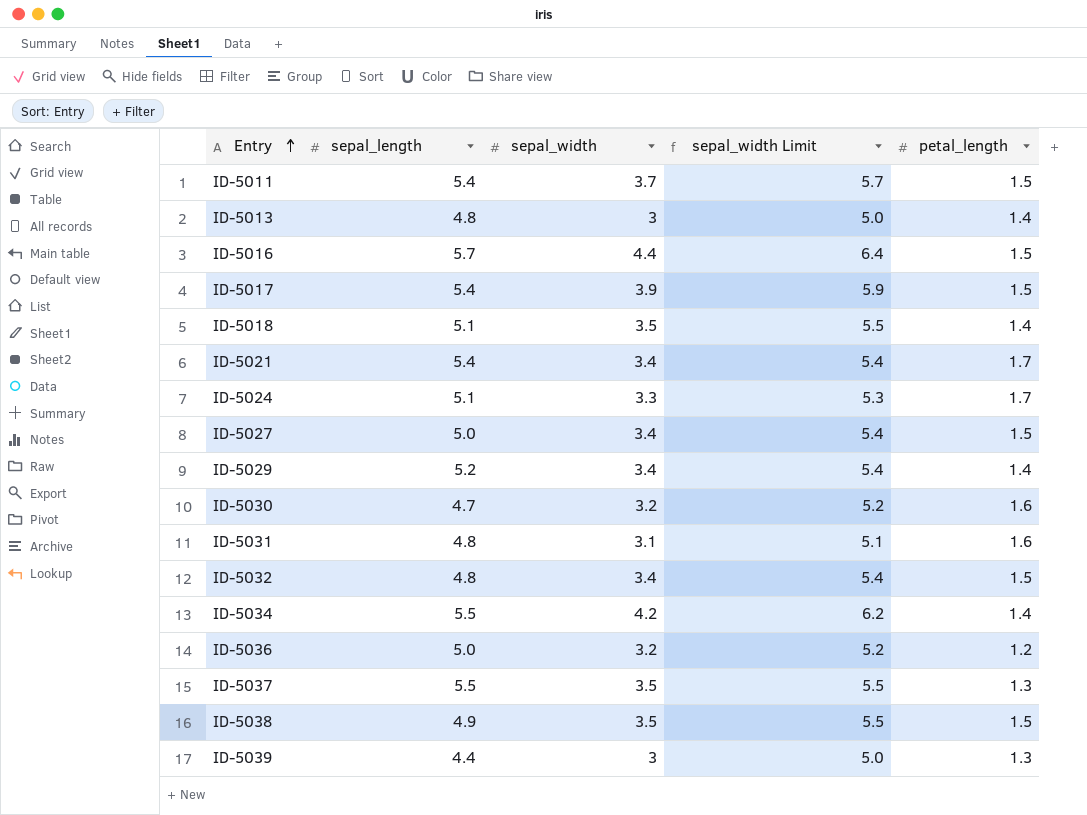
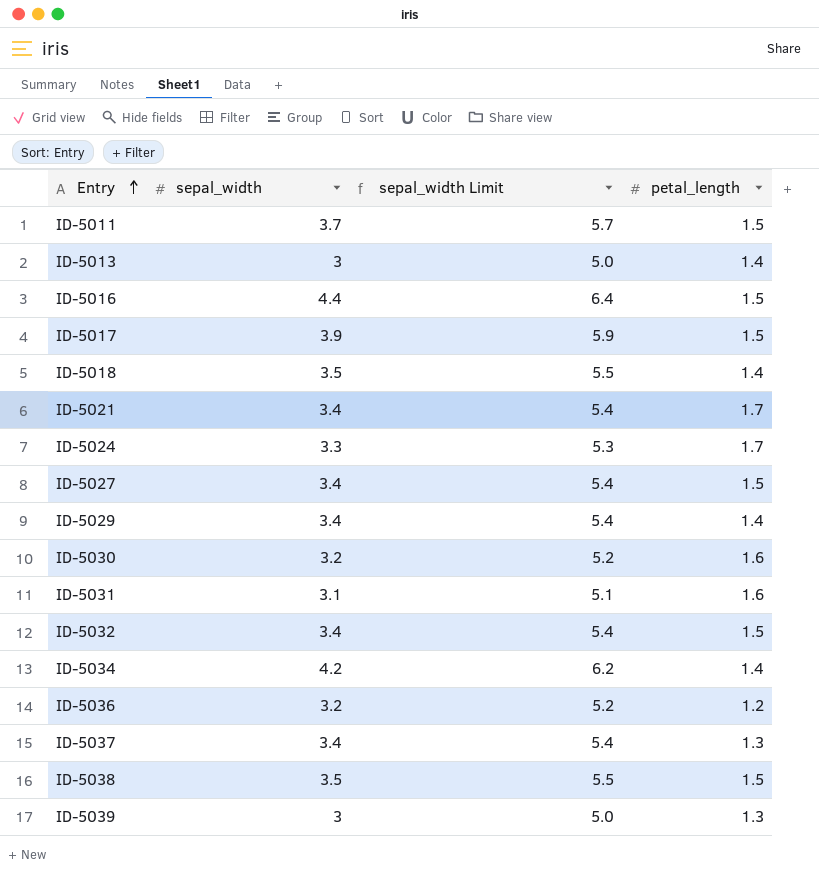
column sepal_length | position: 2 -> none
ID-5037 | sepal_width: 3.5 -> 3.4
ID-5037 | sepal_width Limit: 5.5 -> 5.4

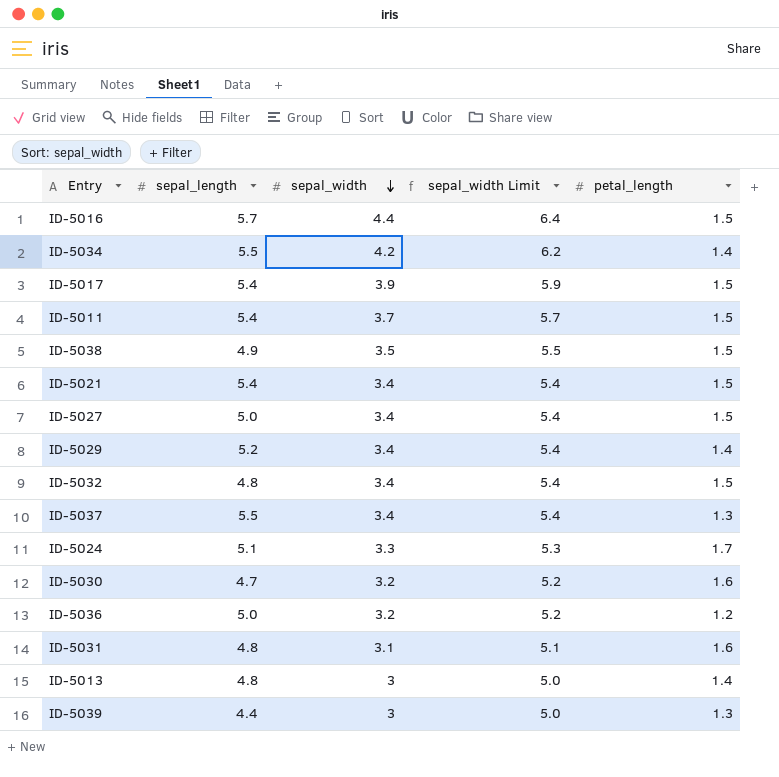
row order: Entry ascending -> sepal_width descending
column sepal_length | position: none -> 2
row ID-5018: 3.5 | 5.5 | 1.4 -> none
ID-5021 | petal_length: 1.7 -> 1.5

